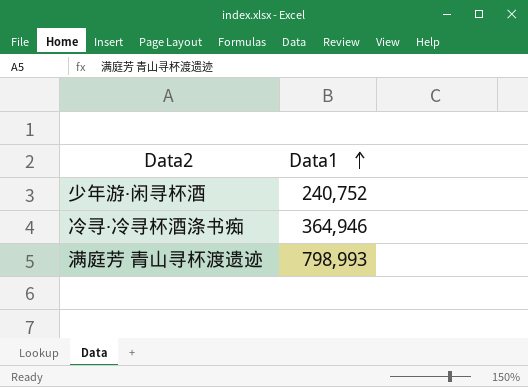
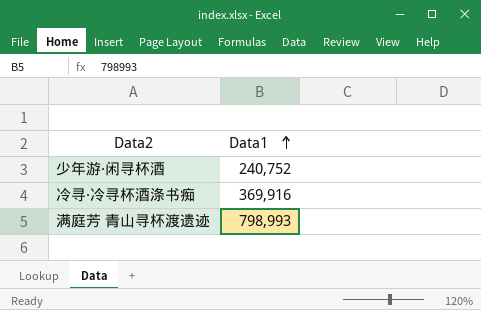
冷寻·冷寻杯酒涤书痴 | Data1: 364,946 -> 369,916

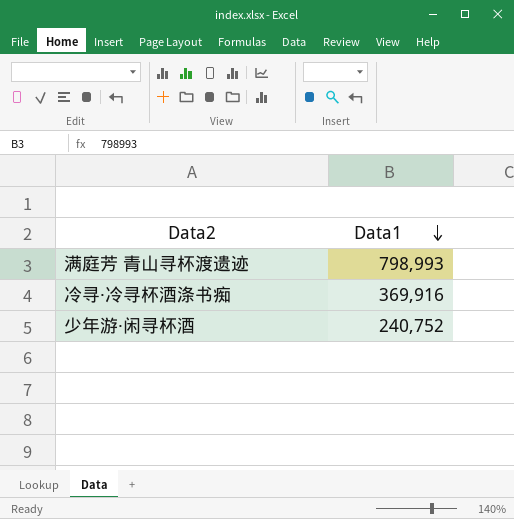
row order: Data1 ascending -> Data1 descending

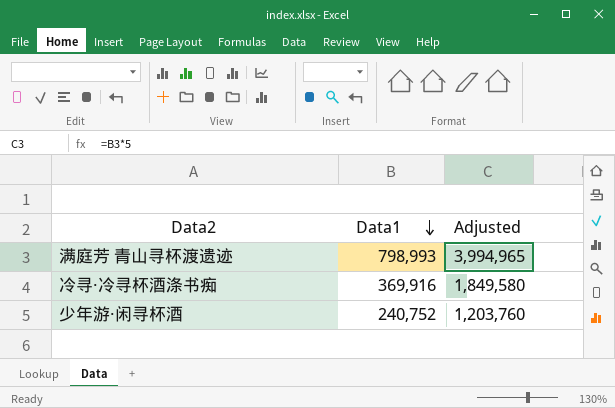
column Adjusted | formula: none -> [Data1] * 5

